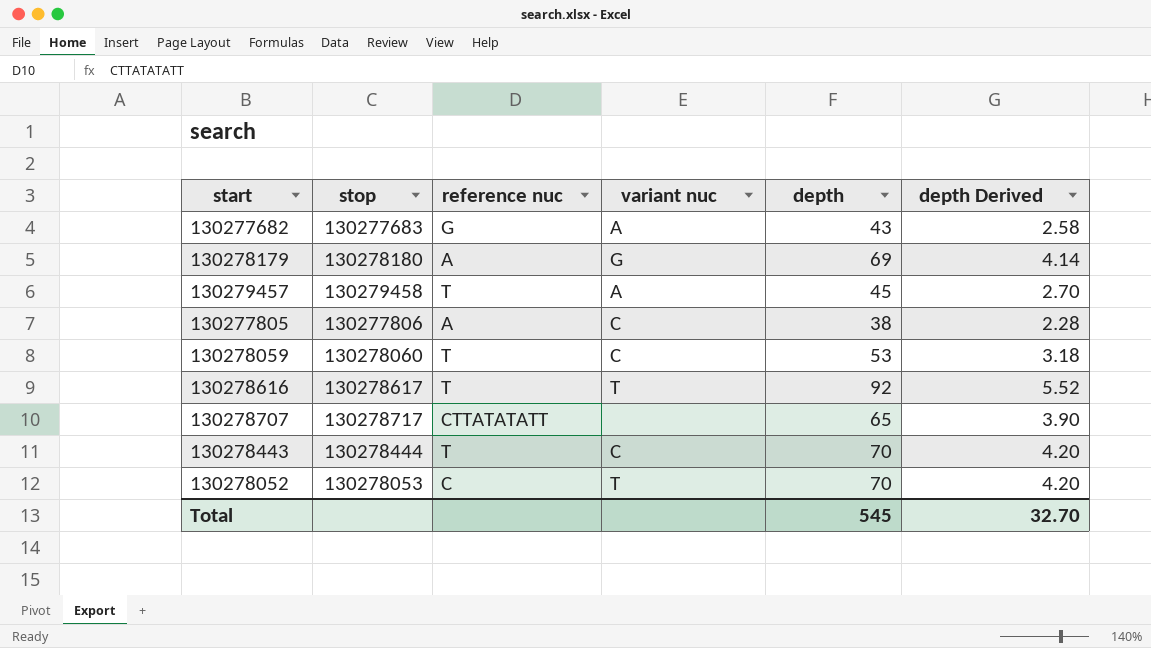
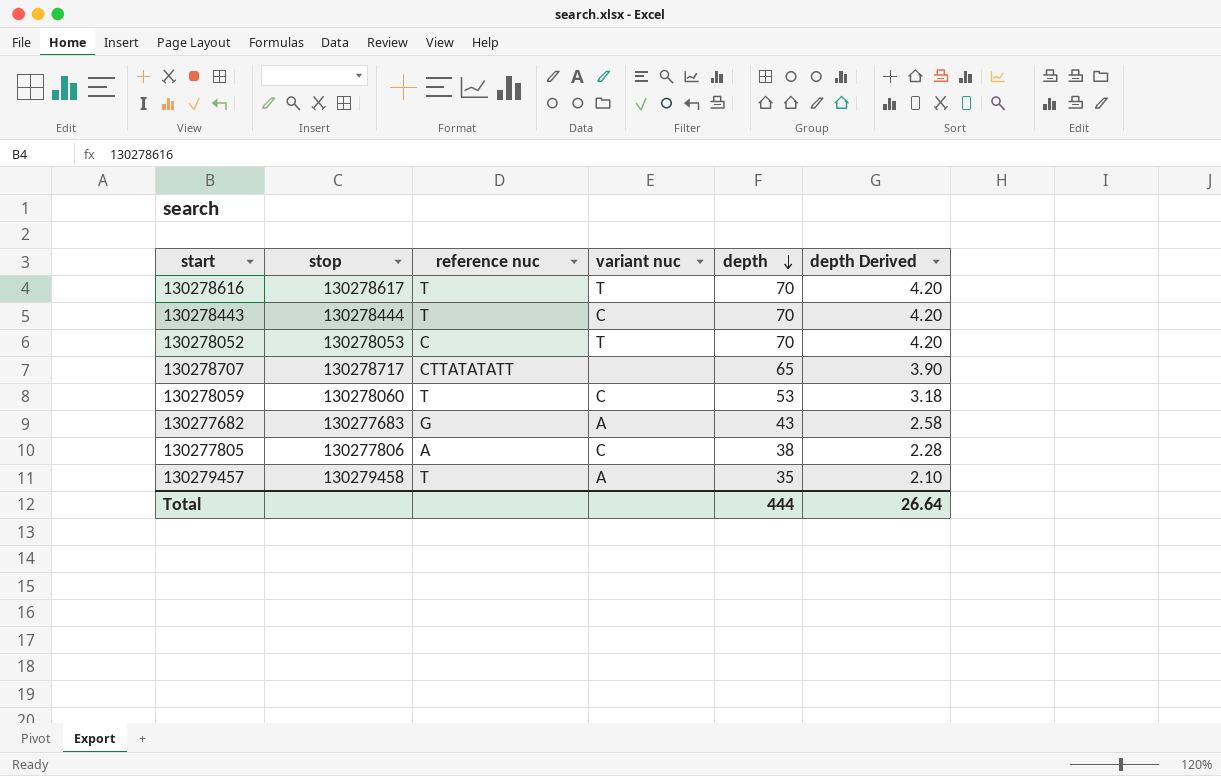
row order: none -> depth descending
row 130278179: 130278180 | A | G | 69 | 4.14 -> none
130278616 | depth: 92 -> 70
130278616 | depth Derived: 5.52 -> 4.20
130279457 | depth: 45 -> 35
130279457 | depth Derived: 2.70 -> 2.10
Total | depth: 545 -> 444
Total | depth Derived: 32.70 -> 26.64

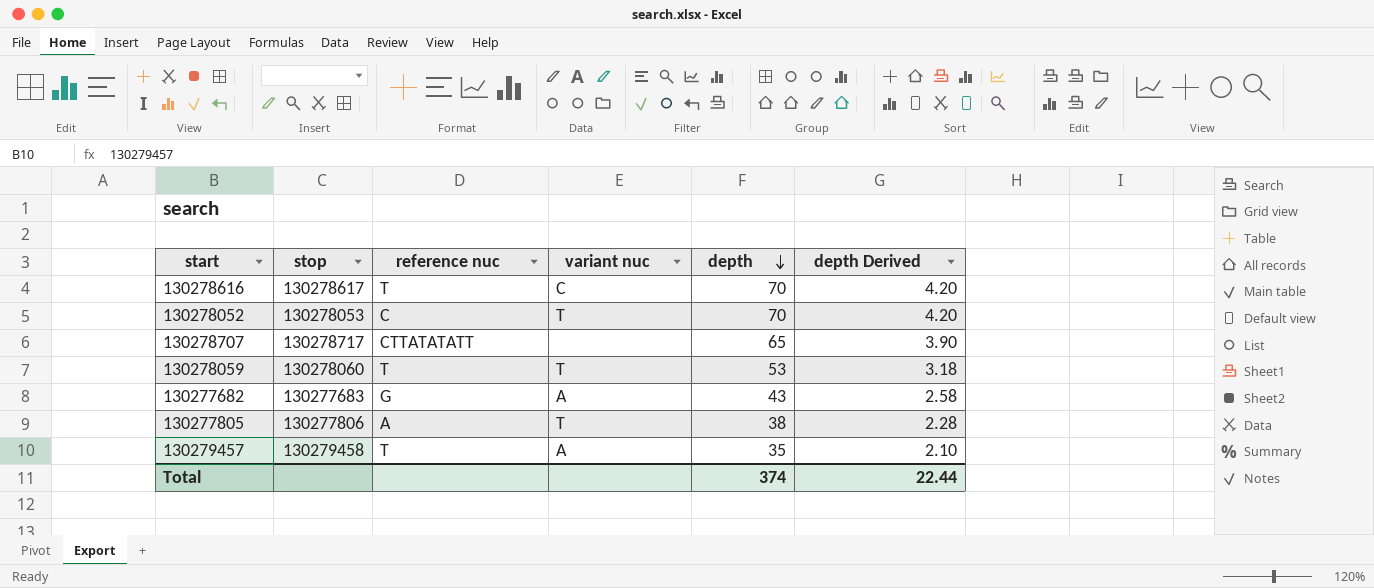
row 130278443: 130278444 | T | C | 70 | 4.20 -> none
130278616 | variant nuc: T -> C
130278059 | variant nuc: C -> T
130277805 | variant nuc: C -> T
Total | depth: 444 -> 374
Total | depth Derived: 26.64 -> 22.44

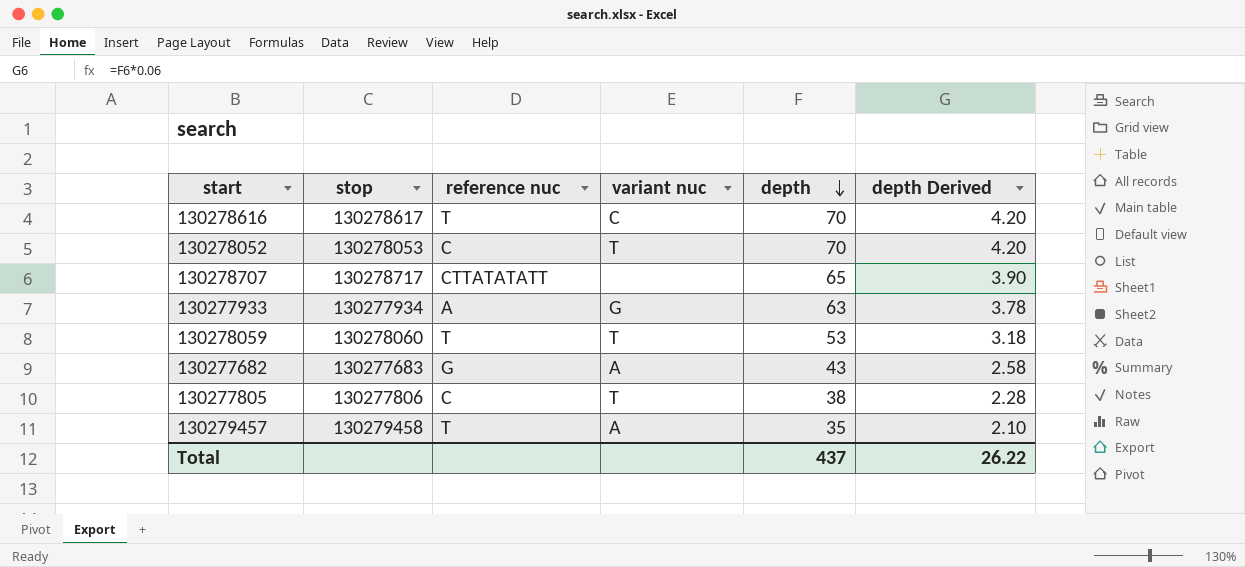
row 130277933: none -> 130277934 | A | G | 63 | 3.78
130277805 | reference nuc: A -> C
Total | depth: 374 -> 437
Total | depth Derived: 22.44 -> 26.22

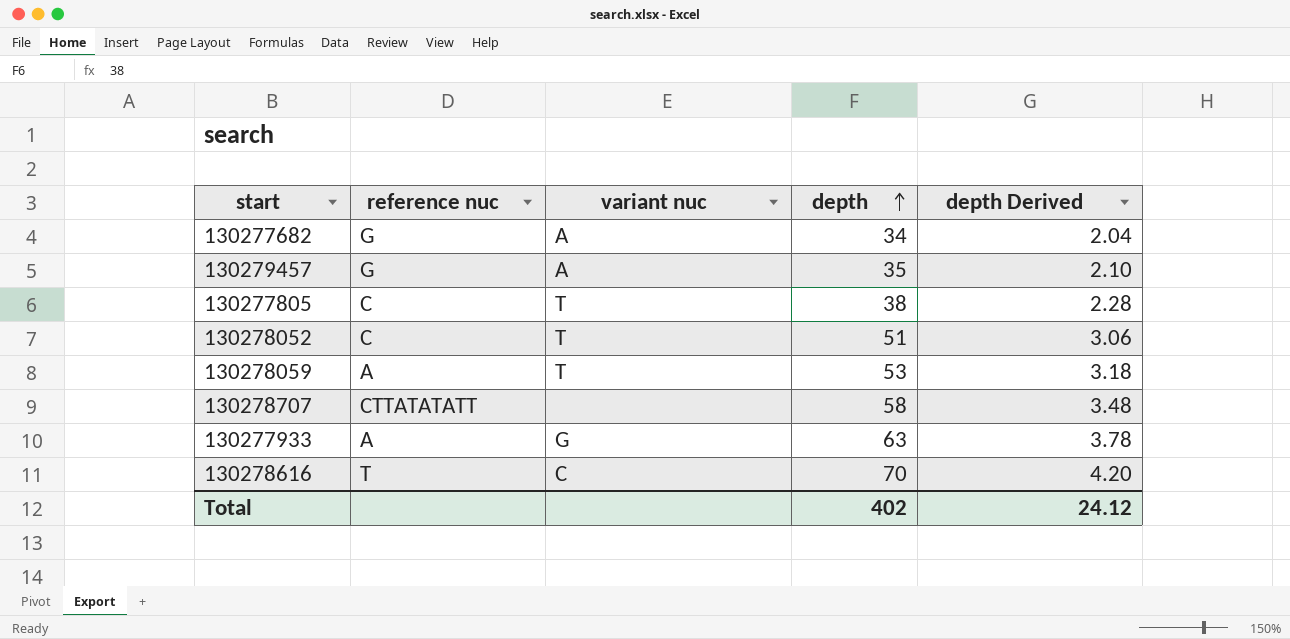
row order: depth descending -> depth ascending
column stop | position: 2 -> none
130277682 | depth: 43 -> 34
130277682 | depth Derived: 2.58 -> 2.04
130279457 | reference nuc: T -> G
130278052 | depth: 70 -> 51
130278052 | depth Derived: 4.20 -> 3.06
130278059 | reference nuc: T -> A
130278707 | depth: 65 -> 58
130278707 | depth Derived: 3.90 -> 3.48
Total | depth: 437 -> 402
Total | depth Derived: 26.22 -> 24.12

